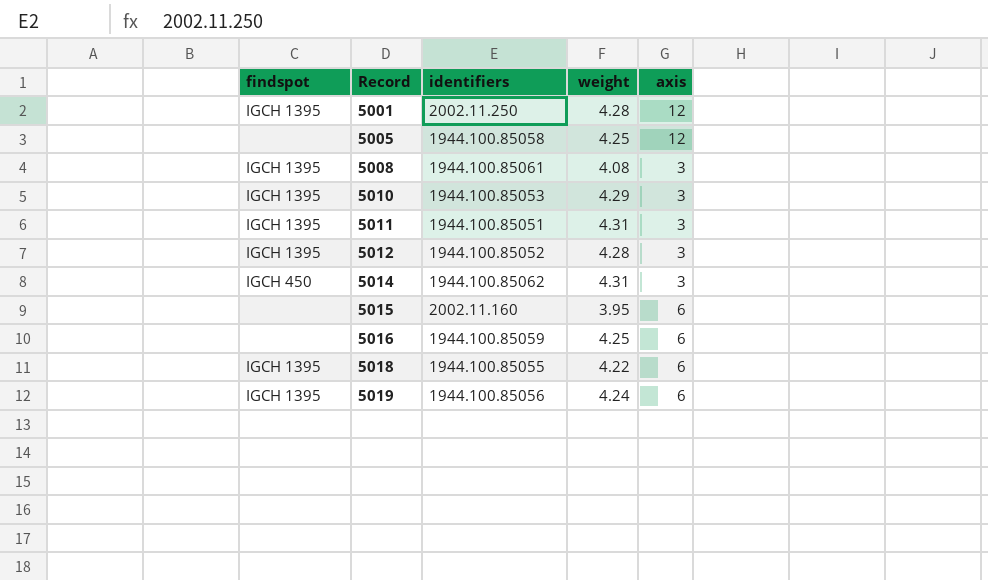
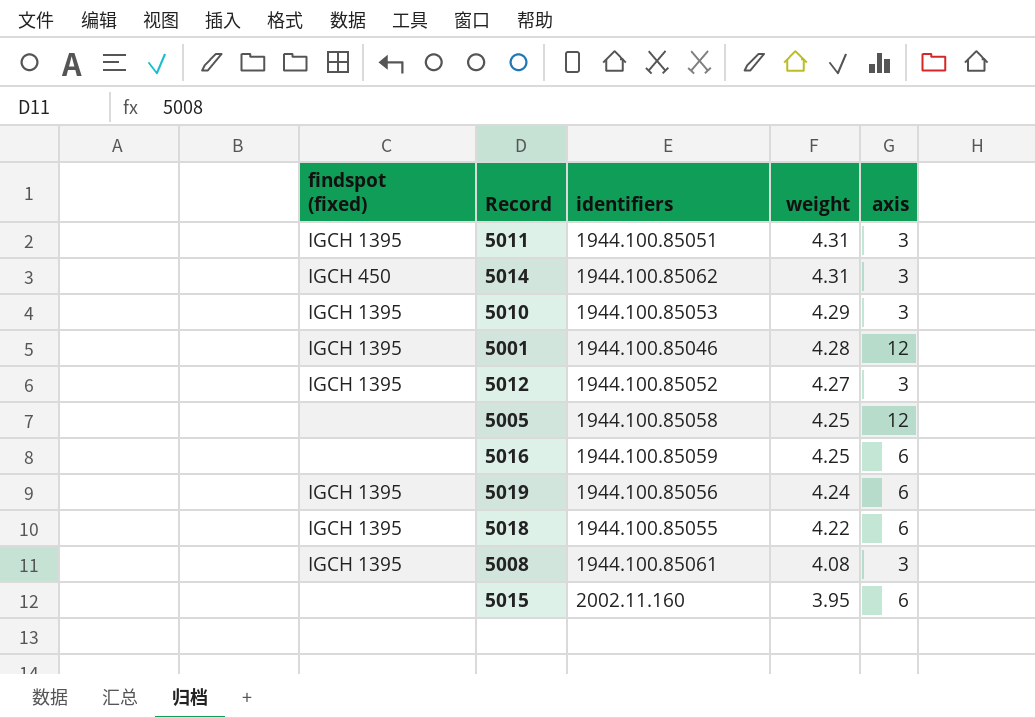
row order: Record ascending -> weight descending
column name: findspot -> findspot (fixed)
5001 | identifiers: 2002.11.250 -> 1944.100.85046
5012 | weight: 4.28 -> 4.27

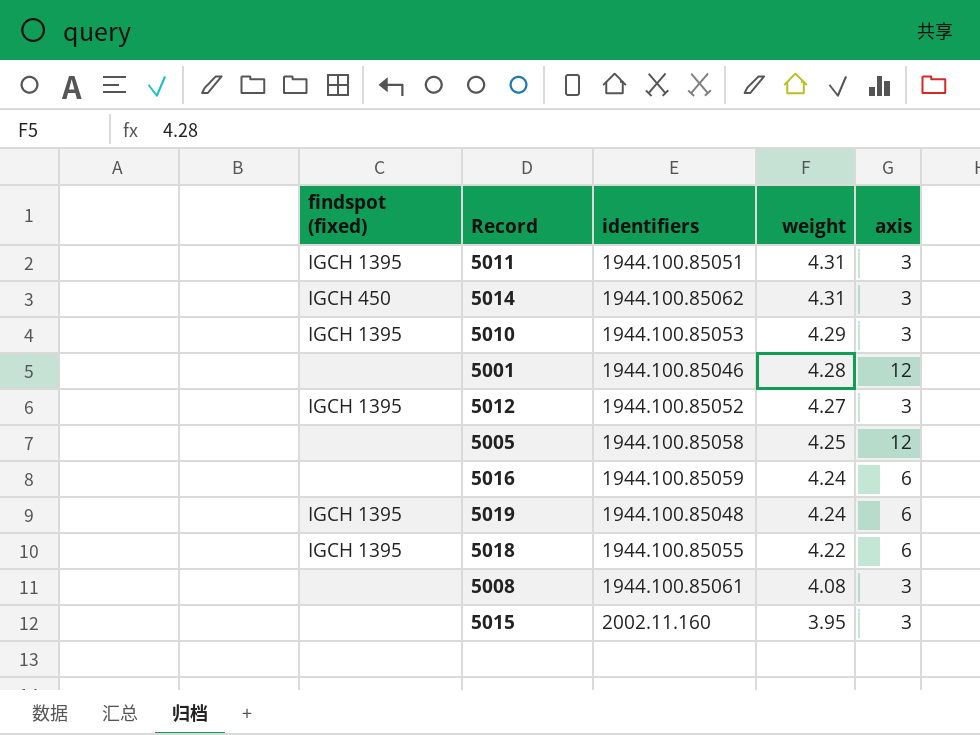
5001 | findspot (fixed): IGCH 1395 -> none
5016 | weight: 4.25 -> 4.24
5019 | identifiers: 1944.100.85056 -> 1944.100.85048
5008 | findspot (fixed): IGCH 1395 -> none
5015 | axis: 6 -> 3

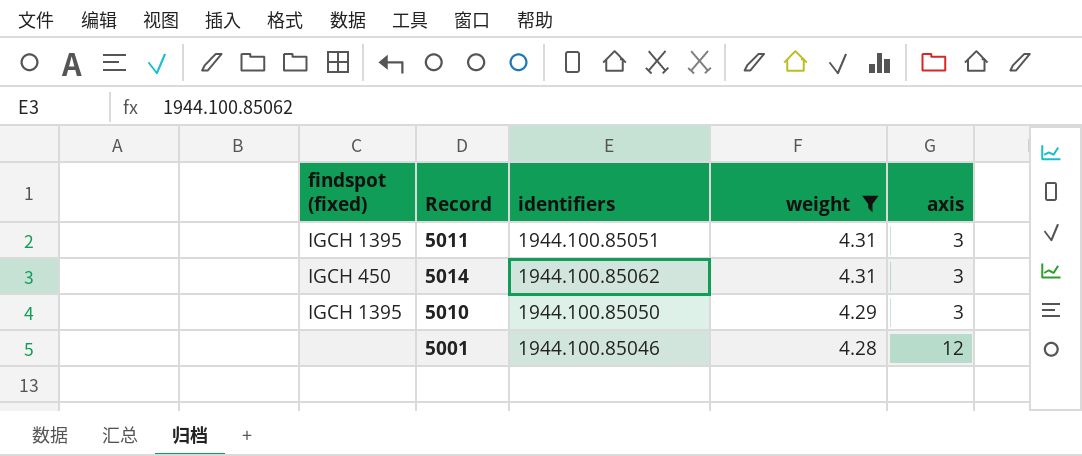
filter: none -> weight >= 4.28
5010 | identifiers: 1944.100.85053 -> 1944.100.85050

